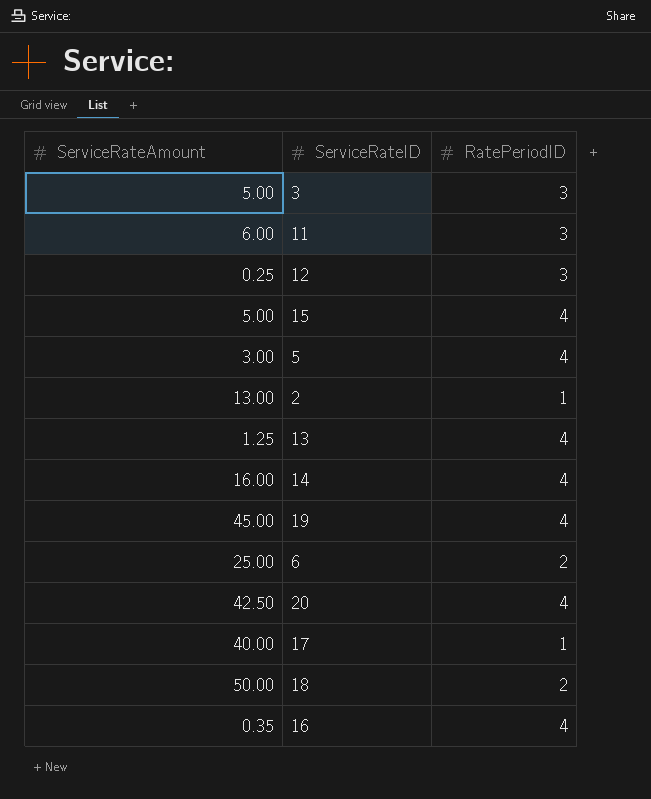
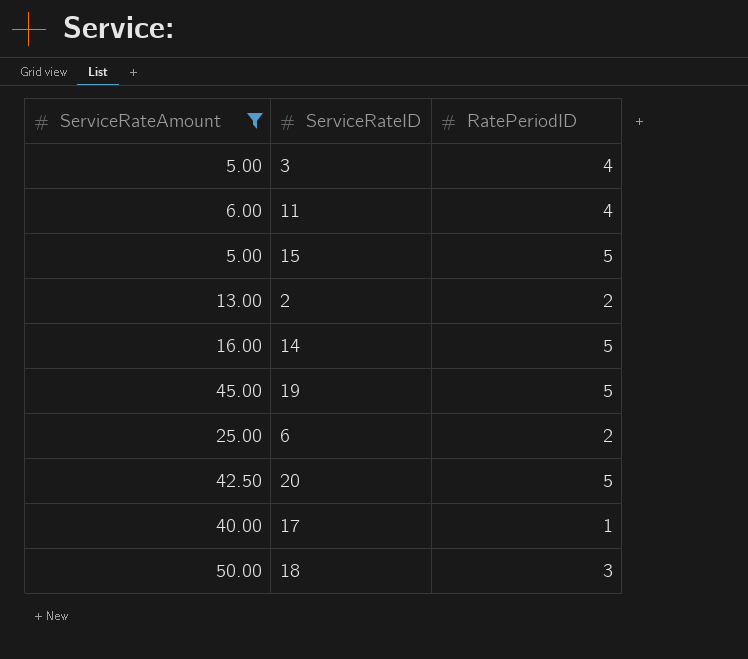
filter: none -> ServiceRateAmount >= 5.00
3 | RatePeriodID: 3 -> 4
11 | RatePeriodID: 3 -> 4
15 | RatePeriodID: 4 -> 5
2 | RatePeriodID: 1 -> 2
14 | RatePeriodID: 4 -> 5
19 | RatePeriodID: 4 -> 5
20 | RatePeriodID: 4 -> 5
18 | RatePeriodID: 2 -> 3

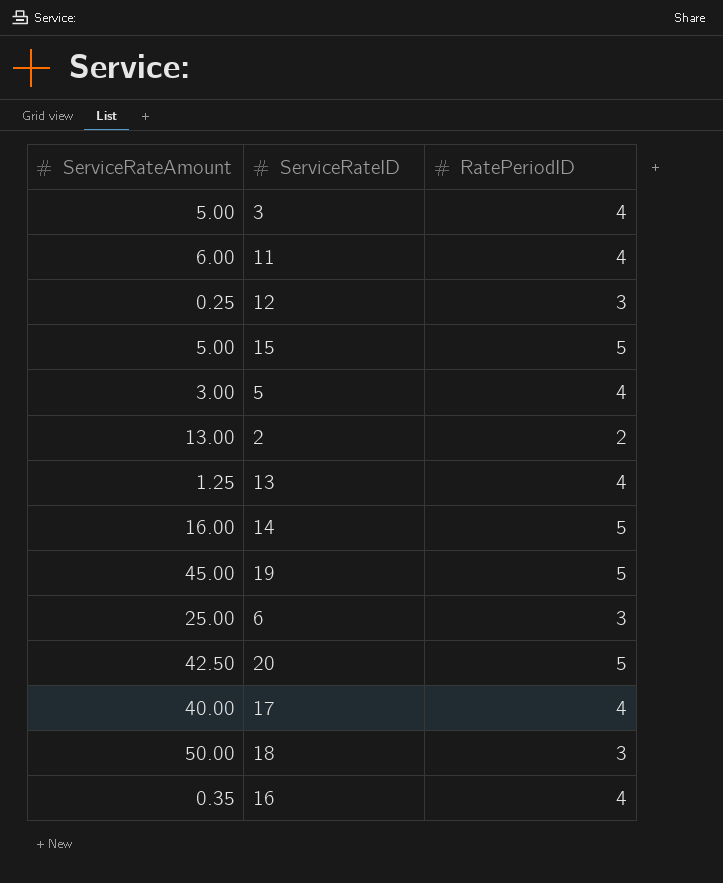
filter: ServiceRateAmount >= 5.00 -> none
6 | RatePeriodID: 2 -> 3
17 | RatePeriodID: 1 -> 4

